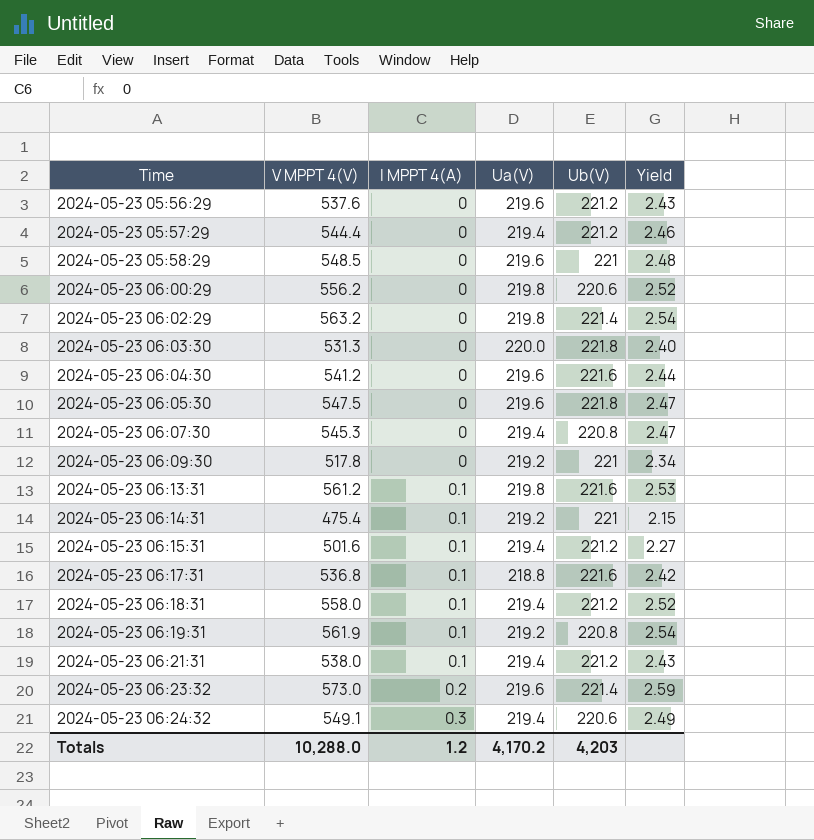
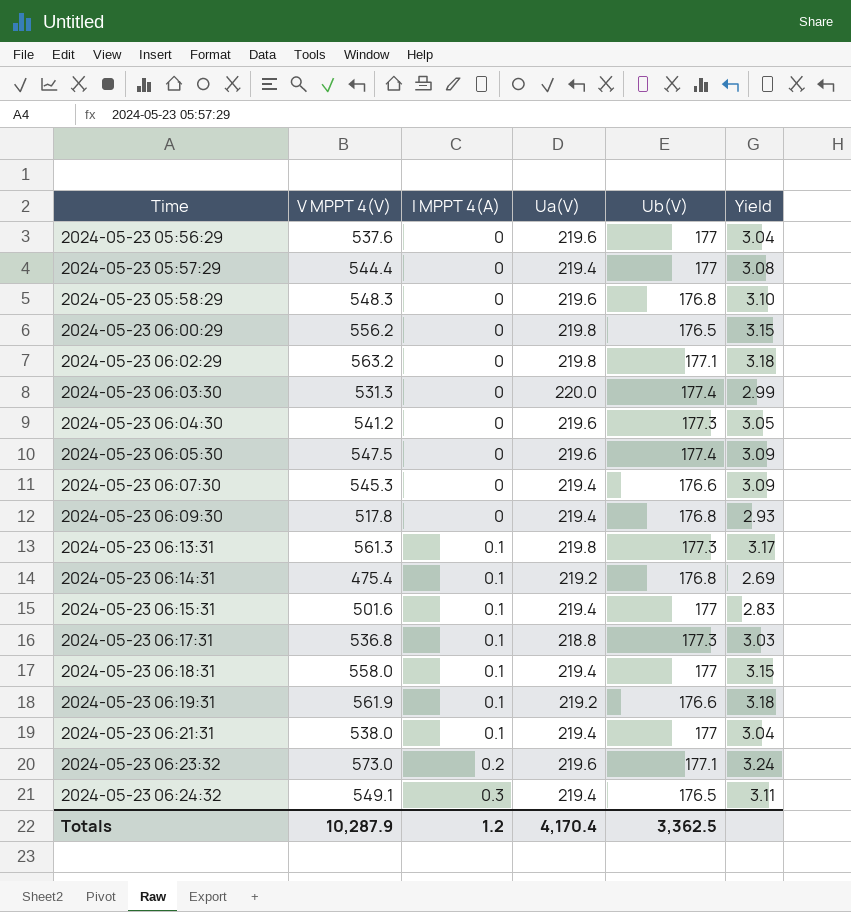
2024-05-23 05:56:29 | Ub(V): 221.2 -> 177
2024-05-23 05:56:29 | Yield: 2.43 -> 3.04
2024-05-23 05:57:29 | Ub(V): 221.2 -> 177
2024-05-23 05:57:29 | Yield: 2.46 -> 3.08
2024-05-23 05:58:29 | V MPPT 4(V): 548.5 -> 548.3
2024-05-23 05:58:29 | Ub(V): 221 -> 176.8
2024-05-23 05:58:29 | Yield: 2.48 -> 3.10
2024-05-23 06:00:29 | Ub(V): 220.6 -> 176.5
2024-05-23 06:00:29 | Yield: 2.52 -> 3.15
2024-05-23 06:02:29 | Ub(V): 221.4 -> 177.1
2024-05-23 06:02:29 | Yield: 2.54 -> 3.18
2024-05-23 06:03:30 | Ub(V): 221.8 -> 177.4
2024-05-23 06:03:30 | Yield: 2.40 -> 2.99
2024-05-23 06:04:30 | Ub(V): 221.6 -> 177.3
2024-05-23 06:04:30 | Yield: 2.44 -> 3.05
2024-05-23 06:05:30 | Ub(V): 221.8 -> 177.4
2024-05-23 06:05:30 | Yield: 2.47 -> 3.09
2024-05-23 06:07:30 | Ub(V): 220.8 -> 176.6
2024-05-23 06:07:30 | Yield: 2.47 -> 3.09
2024-05-23 06:09:30 | Ua(V): 219.2 -> 219.4
2024-05-23 06:09:30 | Ub(V): 221 -> 176.8
2024-05-23 06:09:30 | Yield: 2.34 -> 2.93
2024-05-23 06:13:31 | V MPPT 4(V): 561.2 -> 561.3
2024-05-23 06:13:31 | Ub(V): 221.6 -> 177.3
2024-05-23 06:13:31 | Yield: 2.53 -> 3.17
2024-05-23 06:14:31 | Ub(V): 221 -> 176.8
2024-05-23 06:14:31 | Yield: 2.15 -> 2.69
2024-05-23 06:15:31 | Ub(V): 221.2 -> 177
2024-05-23 06:15:31 | Yield: 2.27 -> 2.83
2024-05-23 06:17:31 | Ub(V): 221.6 -> 177.3
2024-05-23 06:17:31 | Yield: 2.42 -> 3.03
2024-05-23 06:18:31 | Ub(V): 221.2 -> 177
2024-05-23 06:18:31 | Yield: 2.52 -> 3.15
2024-05-23 06:19:31 | Ub(V): 220.8 -> 176.6
2024-05-23 06:19:31 | Yield: 2.54 -> 3.18
2024-05-23 06:21:31 | Ub(V): 221.2 -> 177
2024-05-23 06:21:31 | Yield: 2.43 -> 3.04
2024-05-23 06:23:32 | Ub(V): 221.4 -> 177.1
2024-05-23 06:23:32 | Yield: 2.59 -> 3.24
2024-05-23 06:24:32 | Ub(V): 220.6 -> 176.5
2024-05-23 06:24:32 | Yield: 2.49 -> 3.11
Totals | V MPPT 4(V): 10,288.0 -> 10,287.9
Totals | Ua(V): 4,170.2 -> 4,170.4
Totals | Ub(V): 4,203 -> 3,362.5

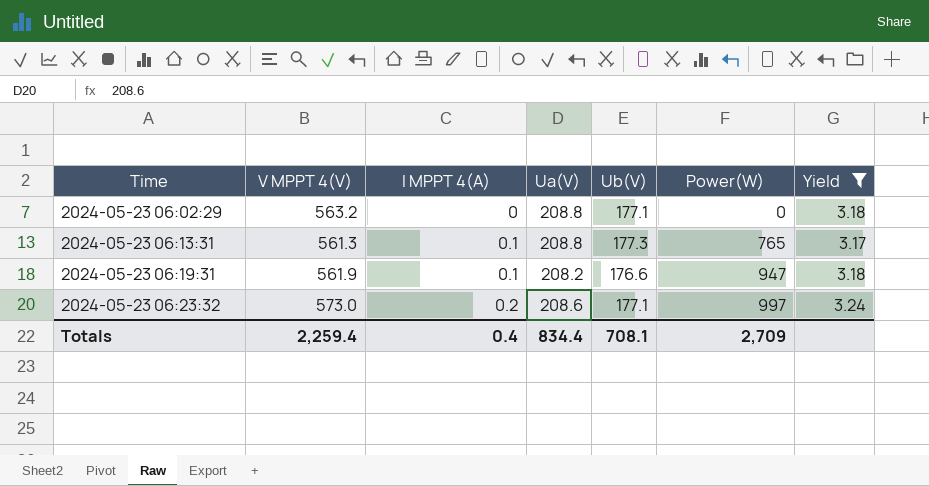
filter: none -> Yield >= 3.17
column Power(W) | position: none -> 6
2024-05-23 06:02:29 | Ua(V): 219.8 -> 208.8
2024-05-23 06:13:31 | Ua(V): 219.8 -> 208.8
2024-05-23 06:19:31 | Ua(V): 219.2 -> 208.2
2024-05-23 06:23:32 | Ua(V): 219.6 -> 208.6
Totals | V MPPT 4(V): 10,287.9 -> 2,259.4
Totals | I MPPT 4(A): 1.2 -> 0.4
Totals | Ua(V): 4,170.4 -> 834.4
Totals | Ub(V): 3,362.5 -> 708.1

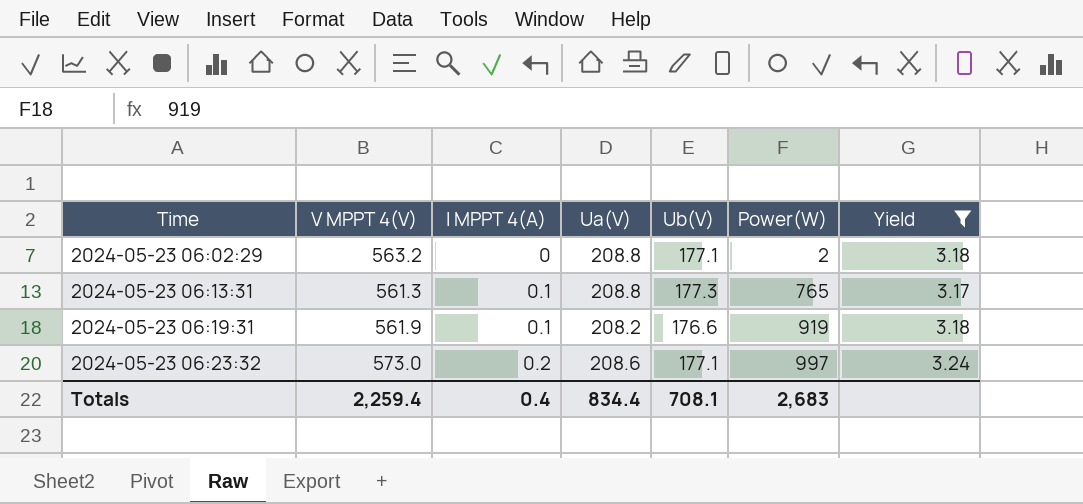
2024-05-23 06:02:29 | Power(W): 0 -> 2
2024-05-23 06:19:31 | Power(W): 947 -> 919
Totals | Power(W): 2,709 -> 2,683

